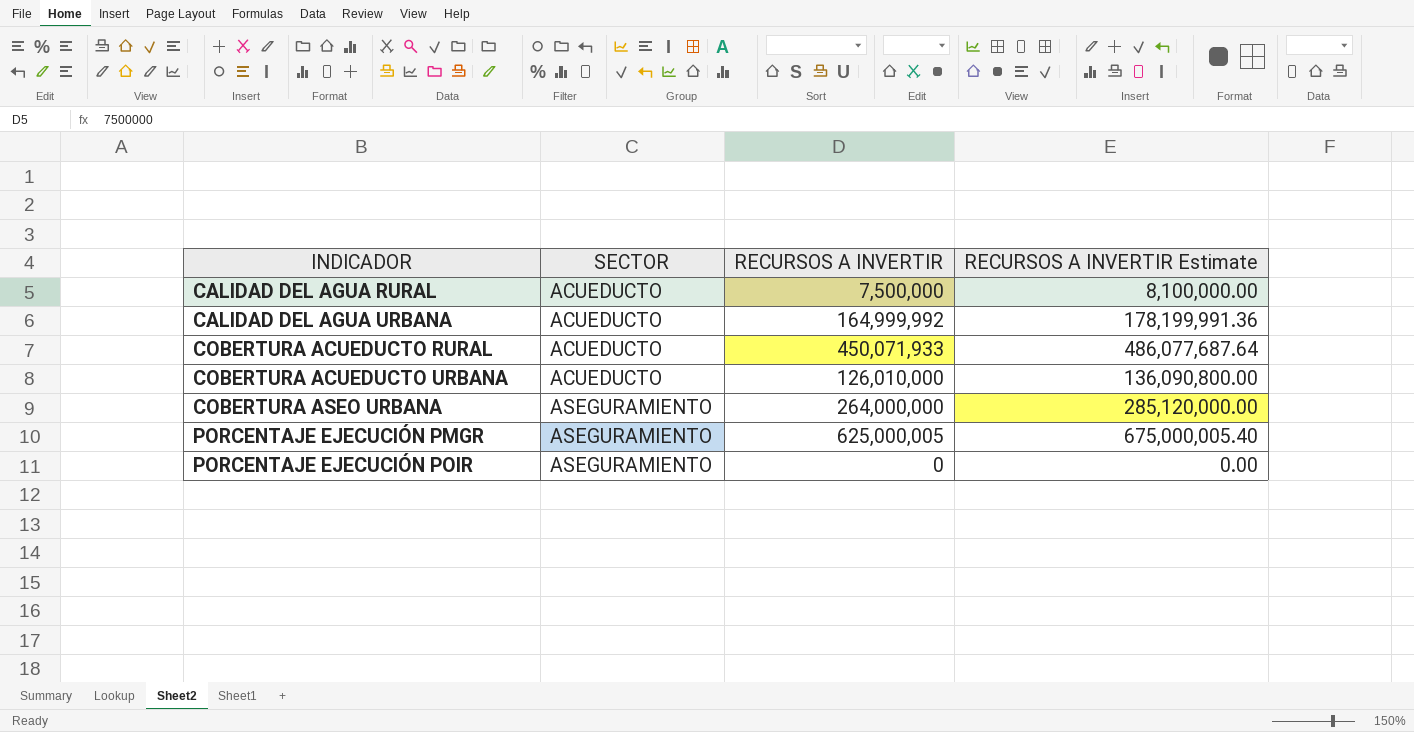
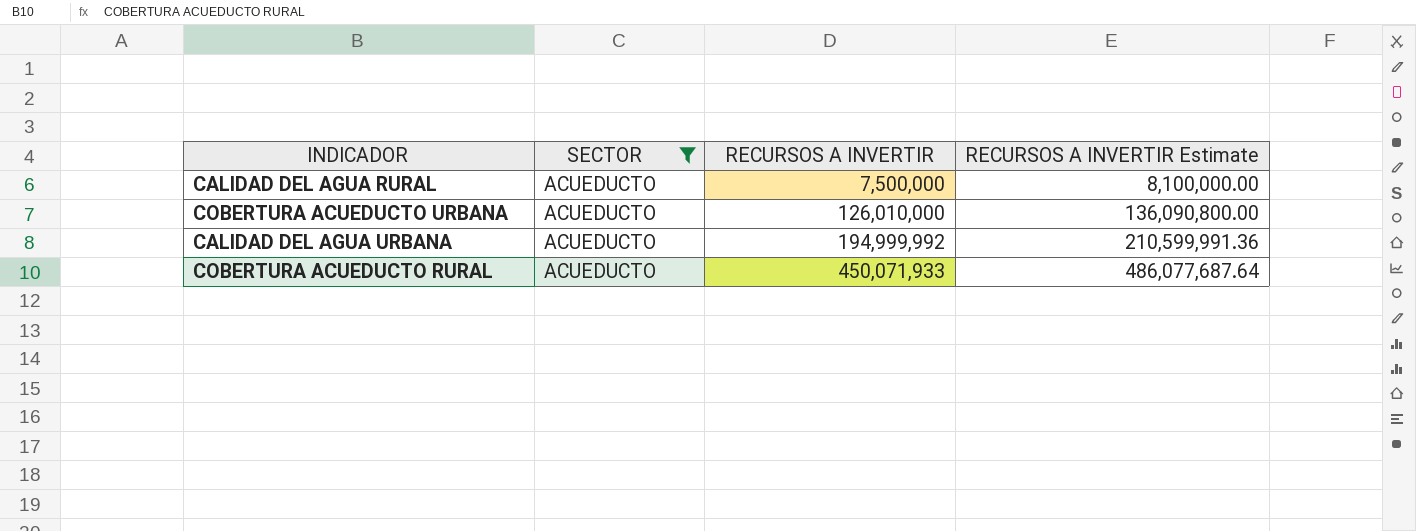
filter: none -> SECTOR = ACUEDUCTO
row order: INDICADOR ascending -> RECURSOS A INVERTIR ascending
CALIDAD DEL AGUA URBANA | RECURSOS A INVERTIR: 164,999,992 -> 194,999,992
CALIDAD DEL AGUA URBANA | RECURSOS A INVERTIR Estimate: 178,199,991.36 -> 210,599,991.36

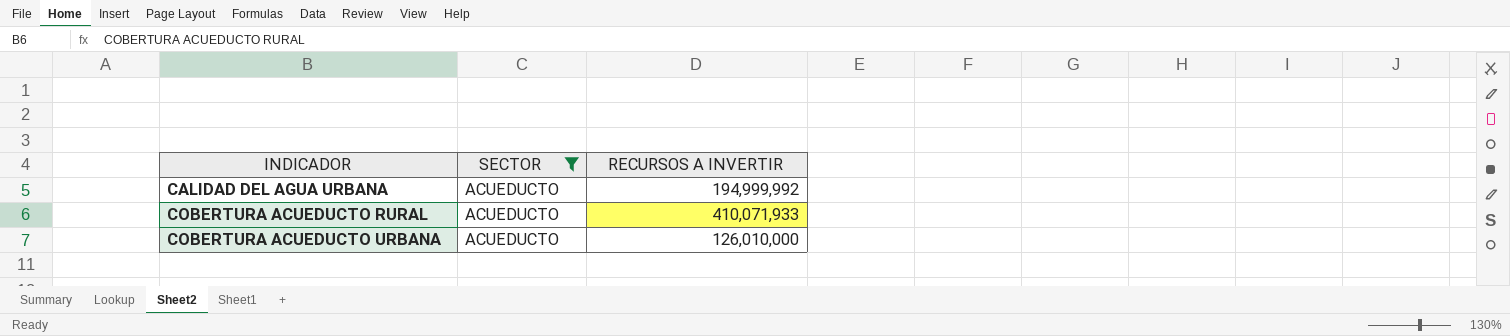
row order: RECURSOS A INVERTIR ascending -> INDICADOR ascending
column RECURSOS A INVERTIR Estimate | formula: [RECURSOS A INVERTIR] * 1.08 -> none
row CALIDAD DEL AGUA RURAL: ACUEDUCTO | 7,500,000 | 8,100,000.00 -> none
COBERTURA ACUEDUCTO RURAL | RECURSOS A INVERTIR: 450,071,933 -> 410,071,933

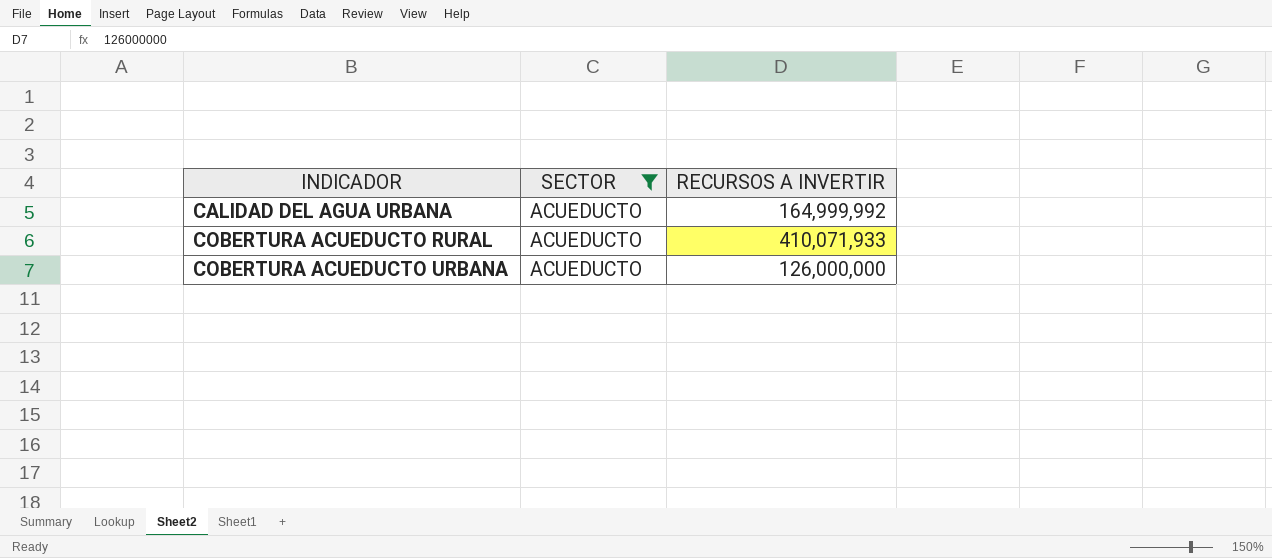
CALIDAD DEL AGUA URBANA | RECURSOS A INVERTIR: 194,999,992 -> 164,999,992
COBERTURA ACUEDUCTO URBANA | RECURSOS A INVERTIR: 126,010,000 -> 126,000,000

